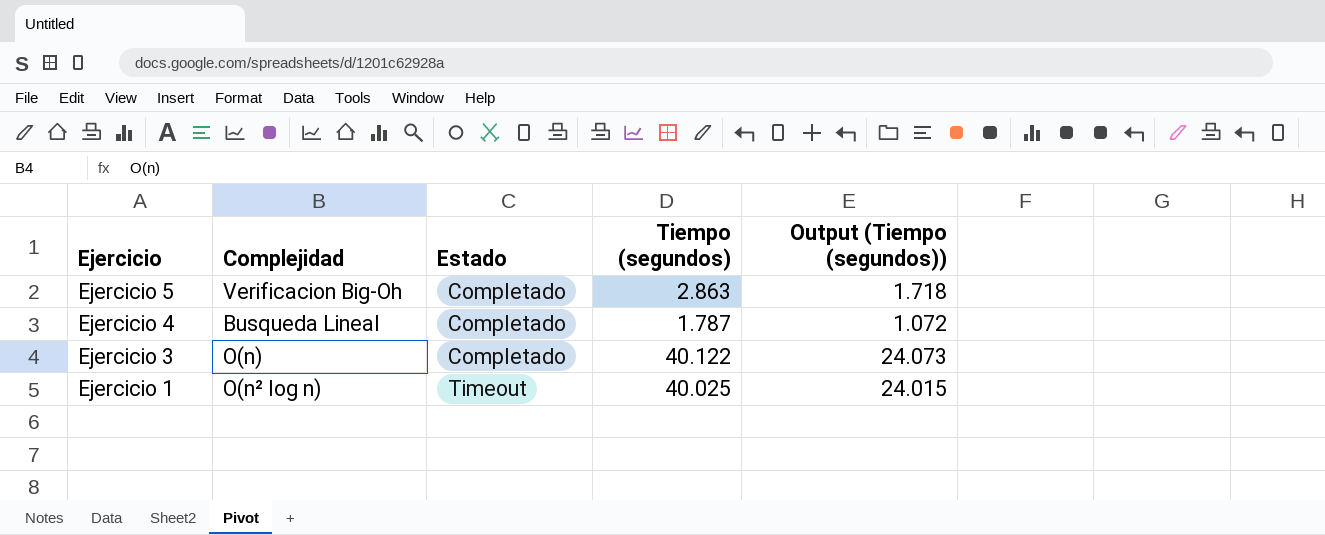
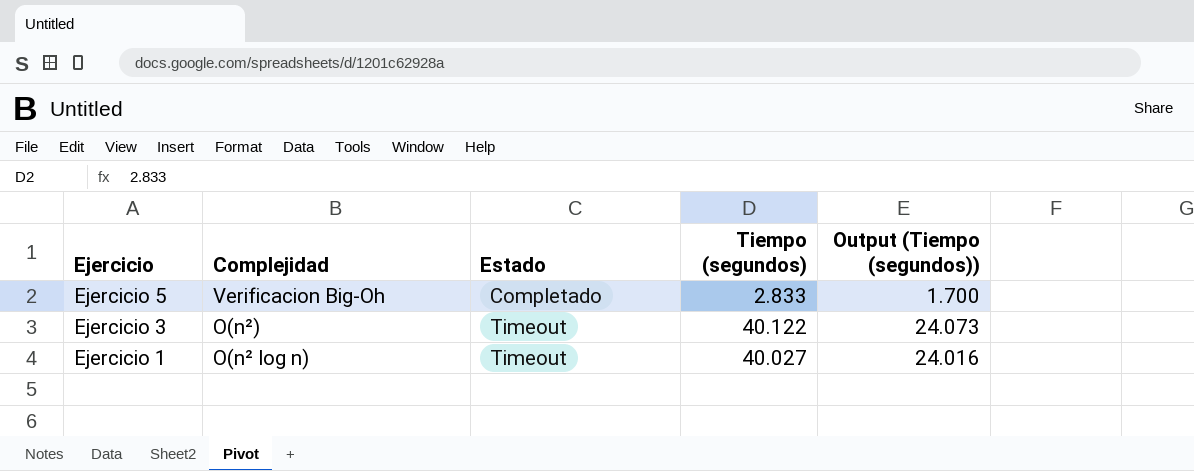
row Ejercicio 4: Busqueda Lineal | Completado | 1.787 | 1.072 -> none
Ejercicio 5 | Tiempo (segundos): 2.863 -> 2.833
Ejercicio 5 | Output (Tiempo (segundos)): 1.718 -> 1.700
Ejercicio 3 | Complejidad: O(n) -> O(n²)
Ejercicio 3 | Estado: Completado -> Timeout
Ejercicio 1 | Tiempo (segundos): 40.025 -> 40.027
Ejercicio 1 | Output (Tiempo (segundos)): 24.015 -> 24.016

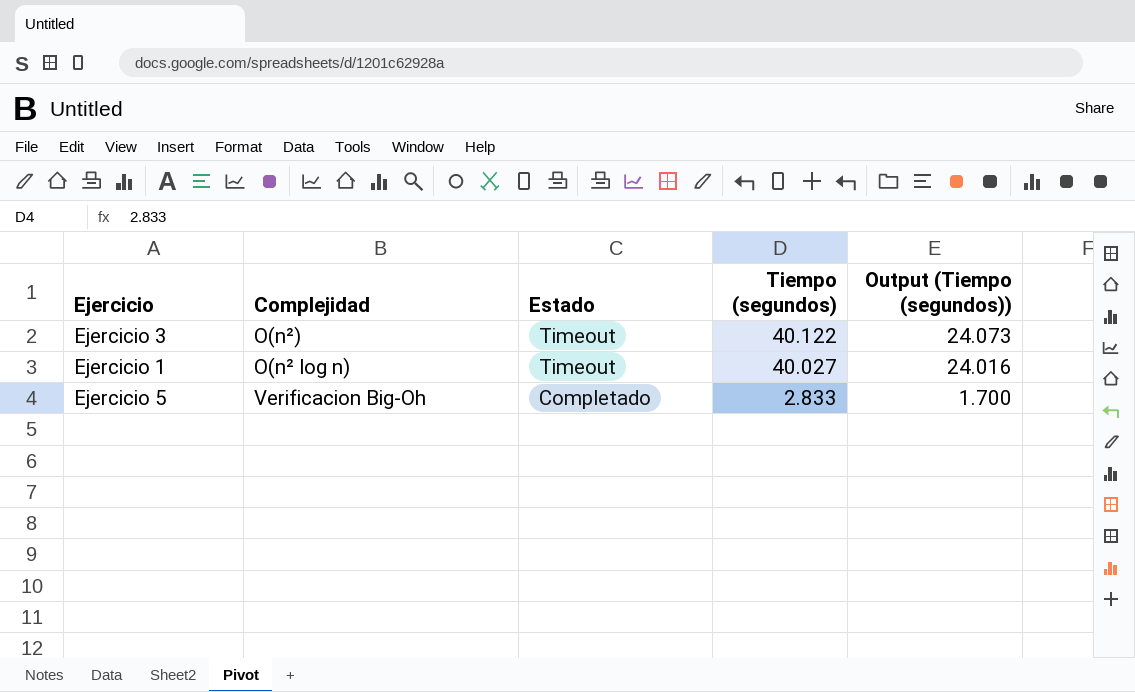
row order: Ejercicio descending -> Estado descending

